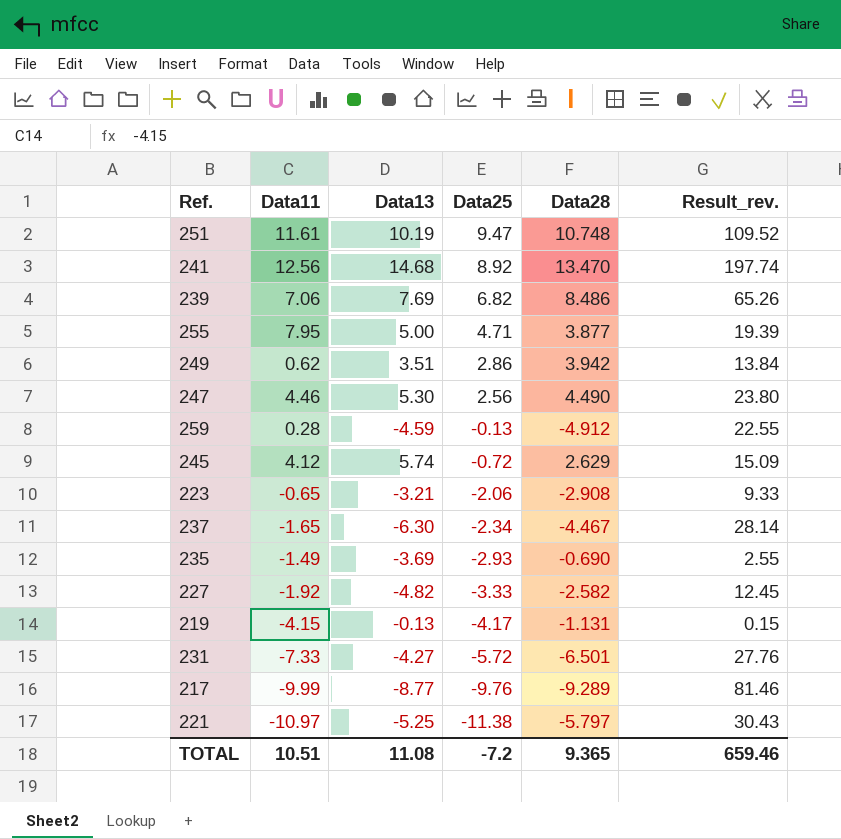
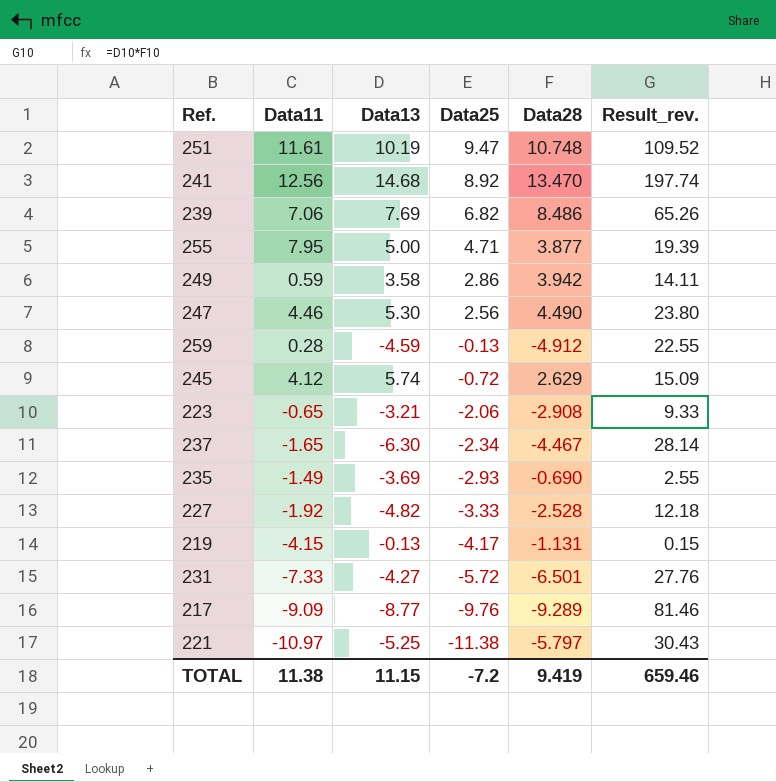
249 | Data11: 0.62 -> 0.59
249 | Data13: 3.51 -> 3.58
249 | Result_rev.: 13.84 -> 14.11
227 | Data28: -2.582 -> -2.528
227 | Result_rev.: 12.45 -> 12.18
217 | Data11: -9.99 -> -9.09
TOTAL | Data11: 10.51 -> 11.38
TOTAL | Data13: 11.08 -> 11.15
TOTAL | Data28: 9.365 -> 9.419

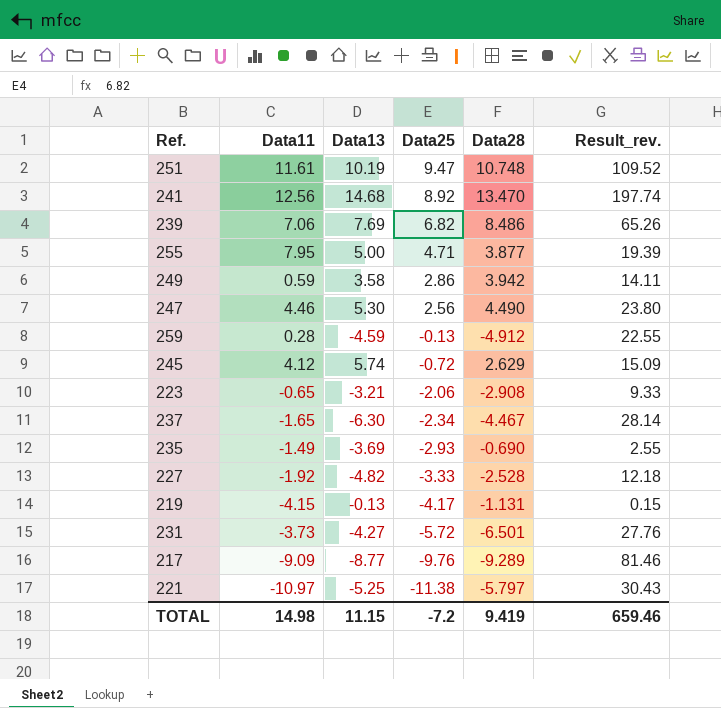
231 | Data11: -7.33 -> -3.73
TOTAL | Data11: 11.38 -> 14.98

